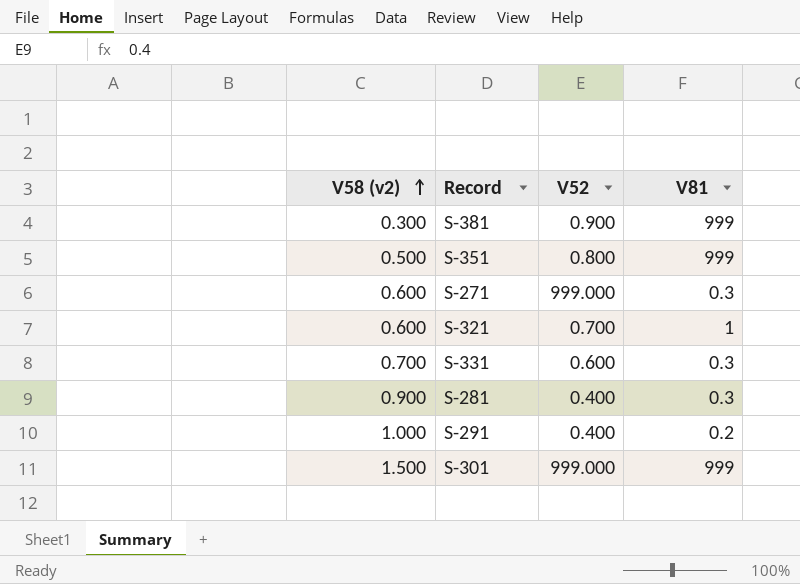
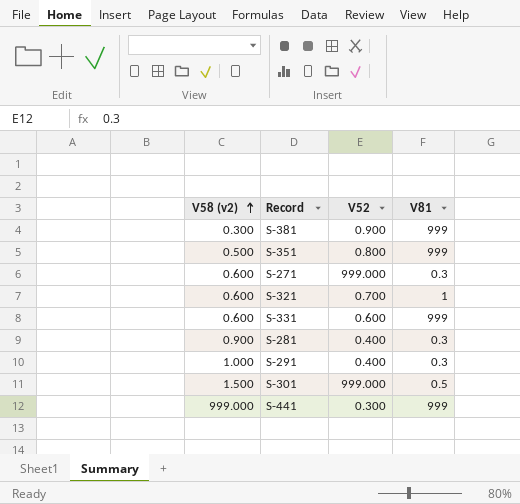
S-331 | V58 (v2): 0.700 -> 0.600
S-331 | V81: 0.3 -> 999
S-291 | V81: 0.2 -> 0.3
S-301 | V81: 999 -> 0.5
row S-441: none -> 999.000 | 0.300 | 999

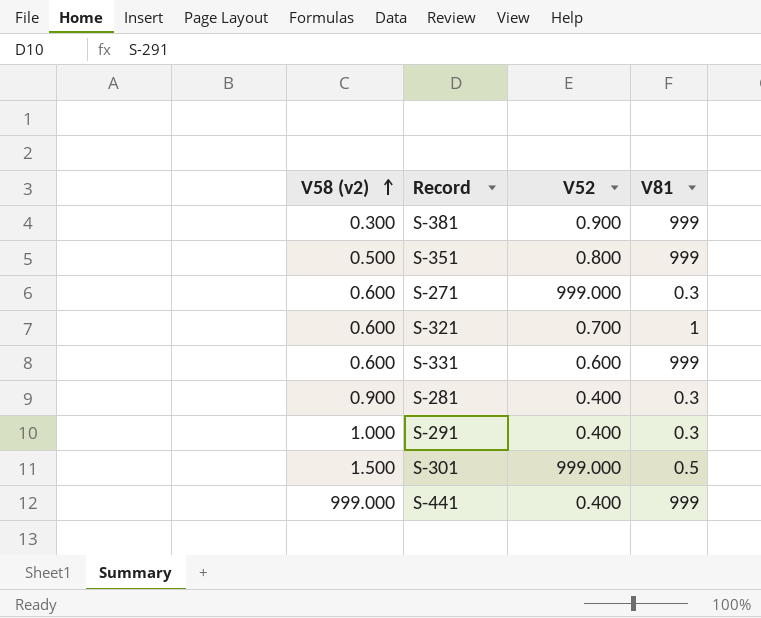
S-441 | V52: 0.300 -> 0.400

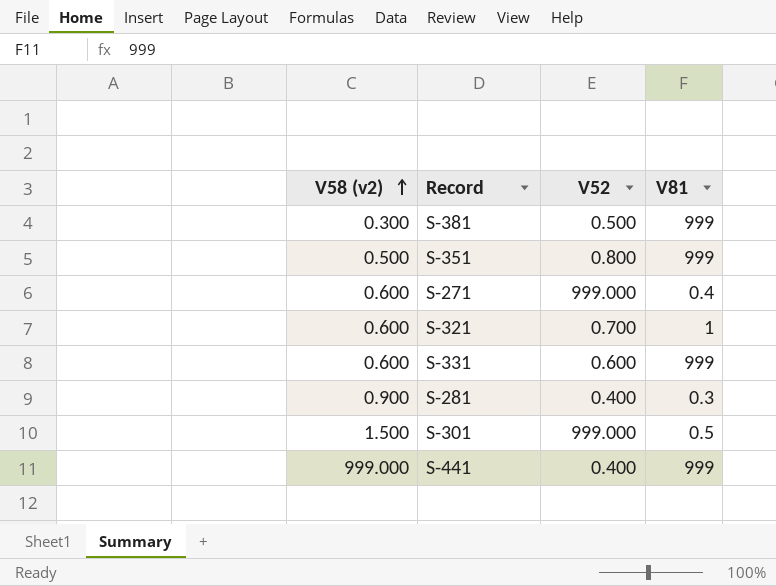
row S-291: 1.000 | 0.400 | 0.3 -> none
S-381 | V52: 0.900 -> 0.500
S-271 | V81: 0.3 -> 0.4

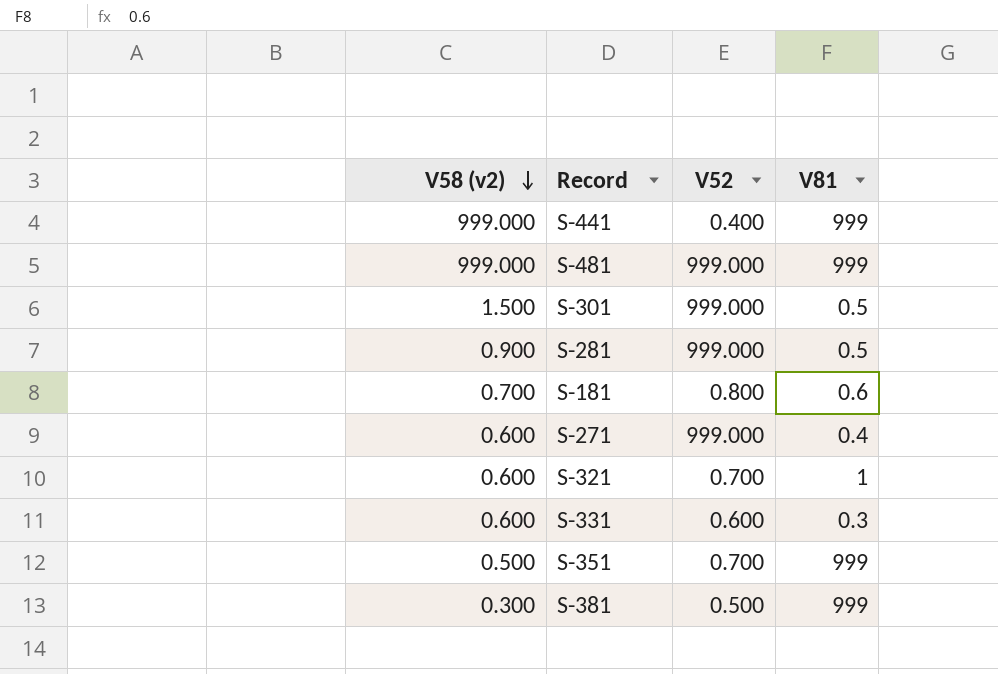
row order: V58 (v2) ascending -> V58 (v2) descending
row S-481: none -> 999.000 | 999.000 | 999
S-281 | V52: 0.400 -> 999.000
S-281 | V81: 0.3 -> 0.5
row S-181: none -> 0.700 | 0.800 | 0.6
S-331 | V81: 999 -> 0.3
S-351 | V52: 0.800 -> 0.700

